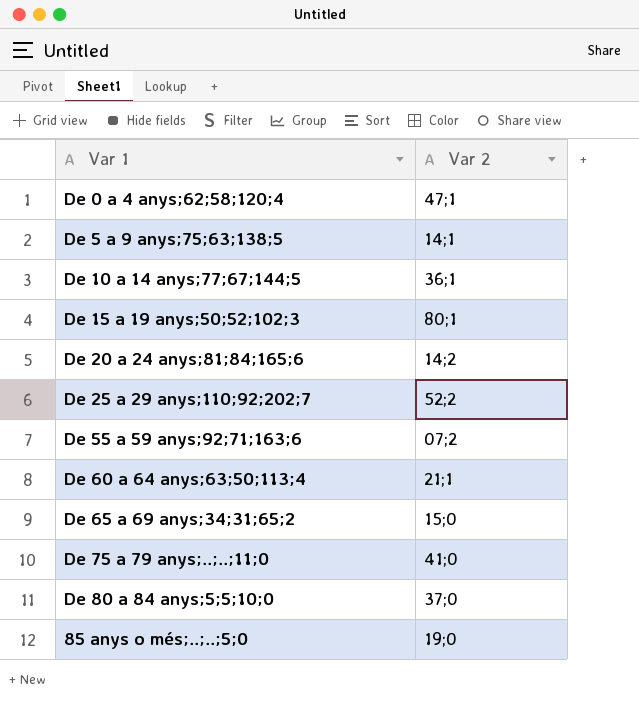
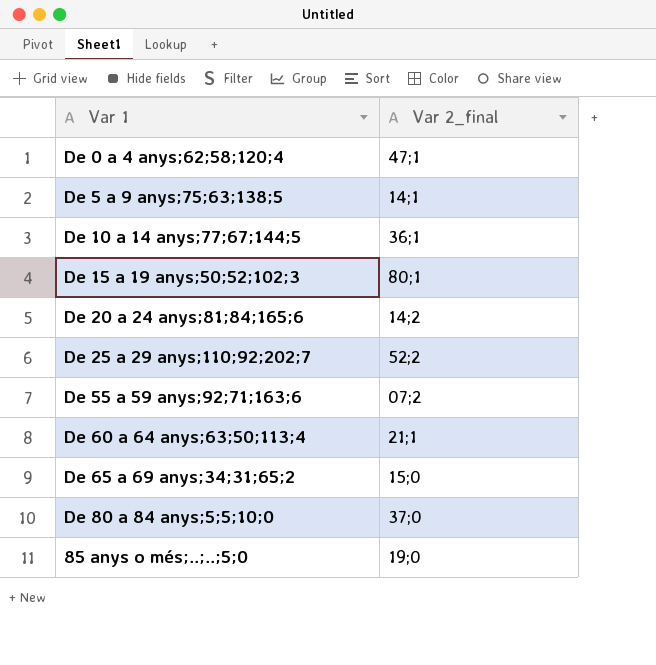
column name: Var 2 -> Var 2_final
row De 75 a 79 anys;..;..;11;0: 41;0 -> none

